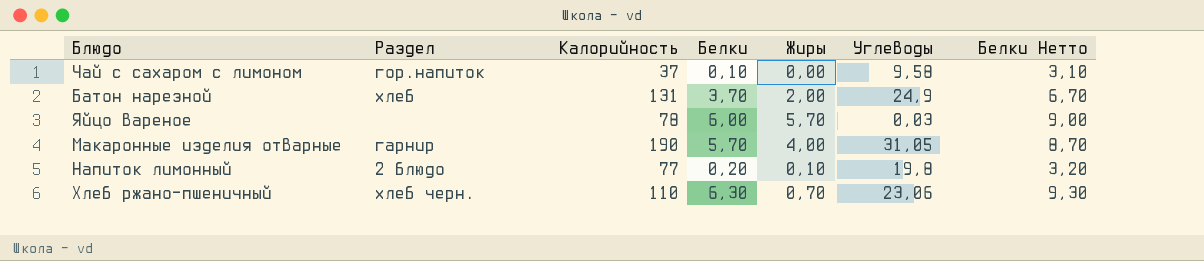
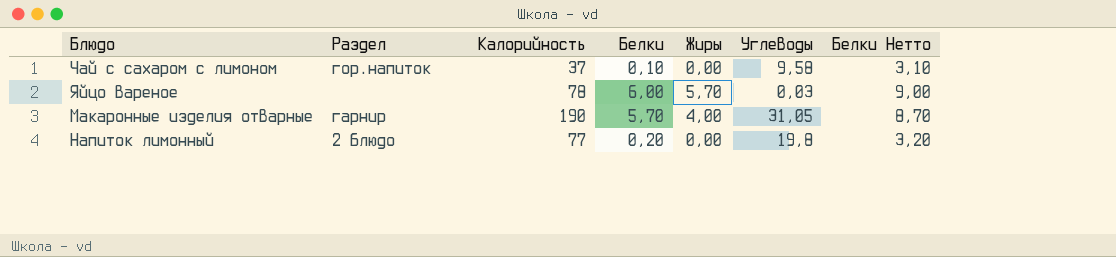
row Батон нарезной: хлеб | 131 | 3,70 | 2,00 | 24,9 | 6,70 -> none
row Хлеб ржано-пшеничный: хлеб черн. | 110 | 6,30 | 0,70 | 23,06 | 9,30 -> none
Напиток лимонный | Жиры: 0,10 -> 0,00

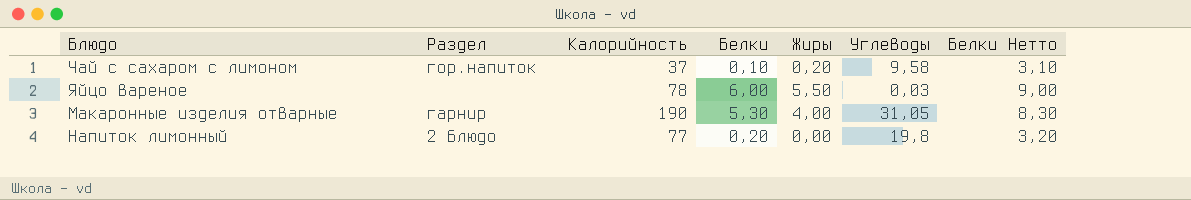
Чай с сахаром с лимоном | Жиры: 0,00 -> 0,20
Яйцо вареное | Жиры: 5,70 -> 5,50
Макаронные изделия отварные | Белки: 5,70 -> 5,30
Макаронные изделия отварные | Белки Нетто: 8,70 -> 8,30

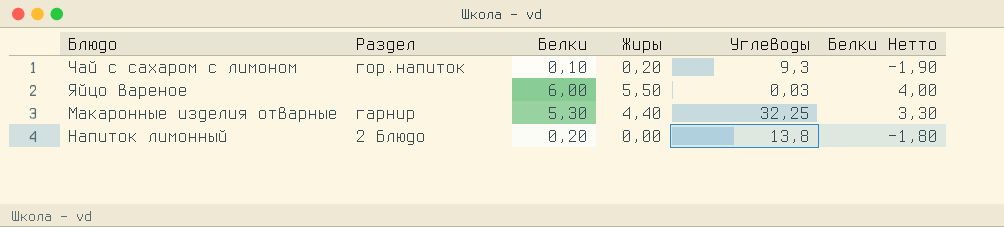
column Калорийность | position: 3 -> none
column Белки Нетто | formula: [Белки] + 3 -> [Белки] - 2
Чай с сахаром с лимоном | Углеводы: 9,58 -> 9,3
Макаронные изделия отварные | Жиры: 4,00 -> 4,40
Макаронные изделия отварные | Углеводы: 31,05 -> 32,25
Напиток лимонный | Углеводы: 19,8 -> 13,8

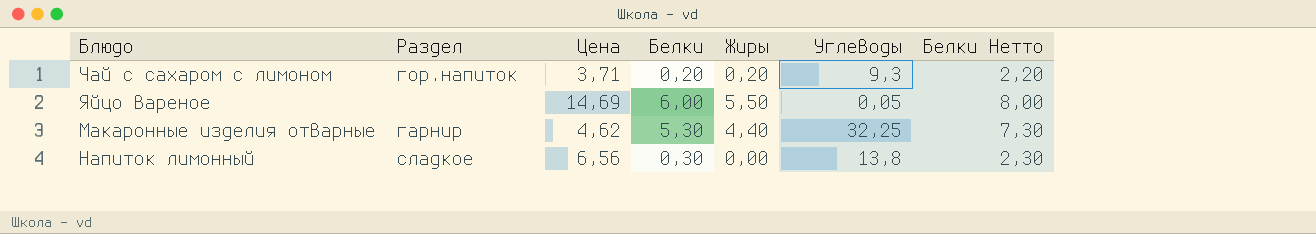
column Цена | position: none -> 3
column Белки Нетто | formula: [Белки] - 2 -> [Белки] + 2
Чай с сахаром с лимоном | Белки: 0,10 -> 0,20
Яйцо вареное | Углеводы: 0,03 -> 0,05
Напиток лимонный | Раздел: 2 блюдо -> сладкое
Напиток лимонный | Белки: 0,20 -> 0,30

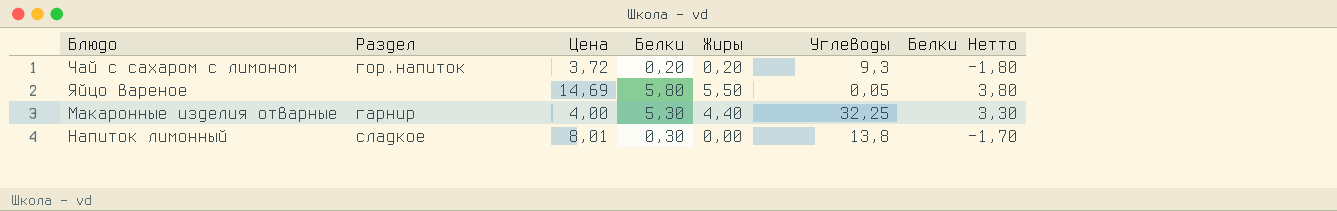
column Белки Нетто | formula: [Белки] + 2 -> [Белки] - 2
Чай с сахаром с лимоном | Цена: 3,71 -> 3,72
Яйцо вареное | Белки: 6,00 -> 5,80
Макаронные изделия отварные | Цена: 4,62 -> 4,00
Напиток лимонный | Цена: 6,56 -> 8,01

